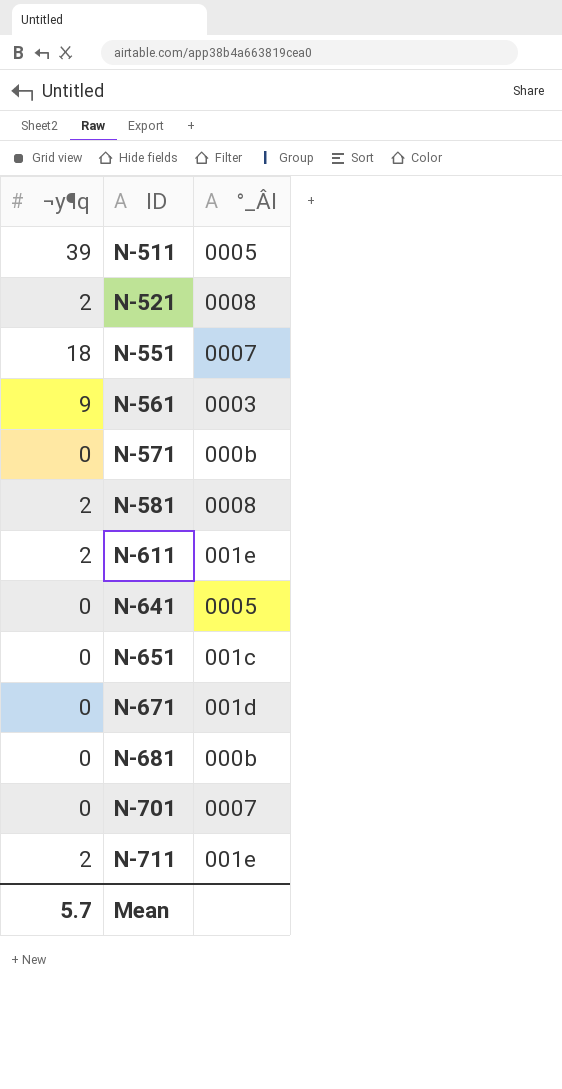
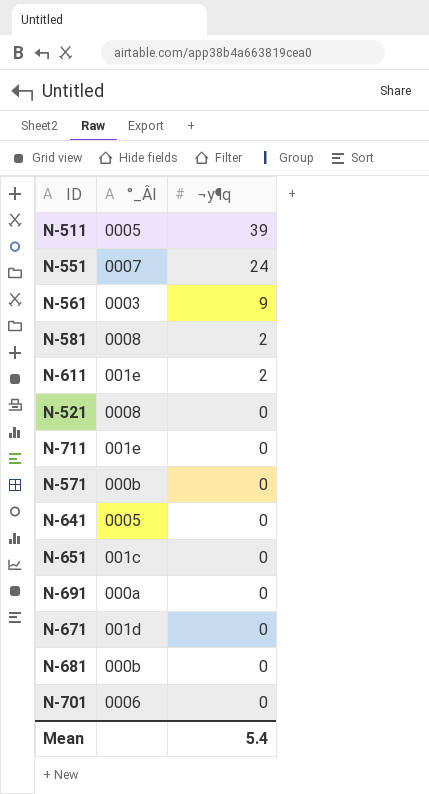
row order: ID ascending -> ¬y¶q descending
column ¬y¶q | position: 1 -> 3
N-551 | ¬y¶q: 18 -> 24
N-521 | ¬y¶q: 2 -> 0
N-711 | ¬y¶q: 2 -> 0
row N-691: none -> 000a | 0
N-701 | °_ÂI: 0007 -> 0006
Mean | ¬y¶q: 5.7 -> 5.4

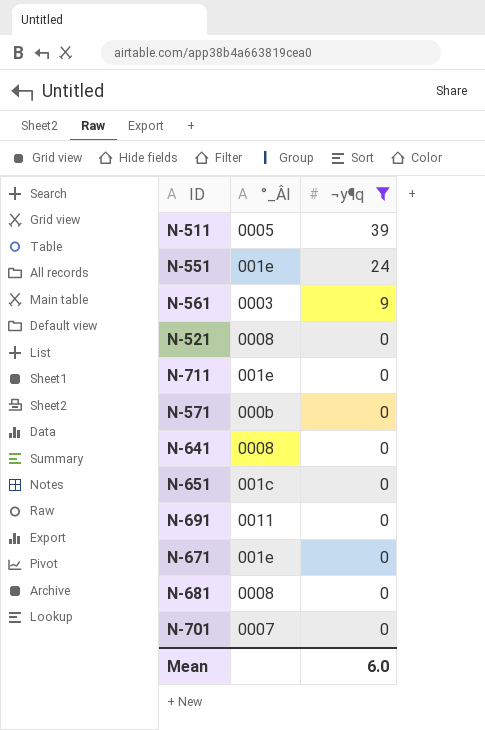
filter: none -> ¬y¶q != 2
N-551 | °_ÂI: 0007 -> 001e
N-641 | °_ÂI: 0005 -> 0008
N-691 | °_ÂI: 000a -> 0011
N-671 | °_ÂI: 001d -> 001e
N-681 | °_ÂI: 000b -> 0008
N-701 | °_ÂI: 0006 -> 0007
Mean | ¬y¶q: 5.4 -> 6.0

